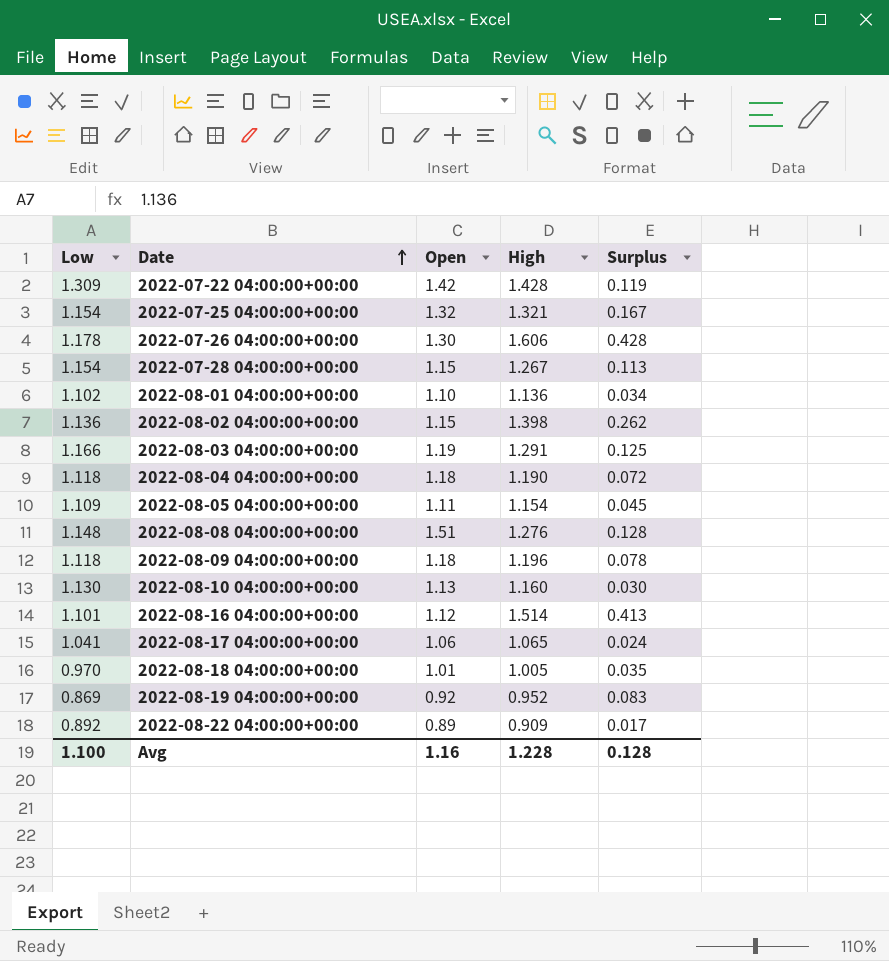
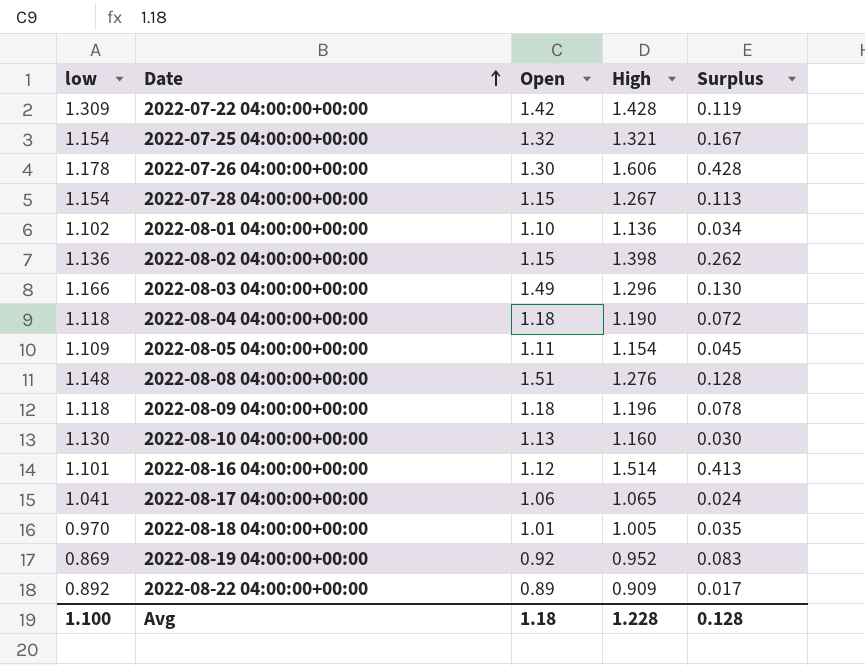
column name: Low -> low
2022-08-03 04:00:00+00:00 | Open: 1.19 -> 1.49
2022-08-03 04:00:00+00:00 | High: 1.291 -> 1.296
2022-08-03 04:00:00+00:00 | Surplus: 0.125 -> 0.130
Avg | Open: 1.16 -> 1.18

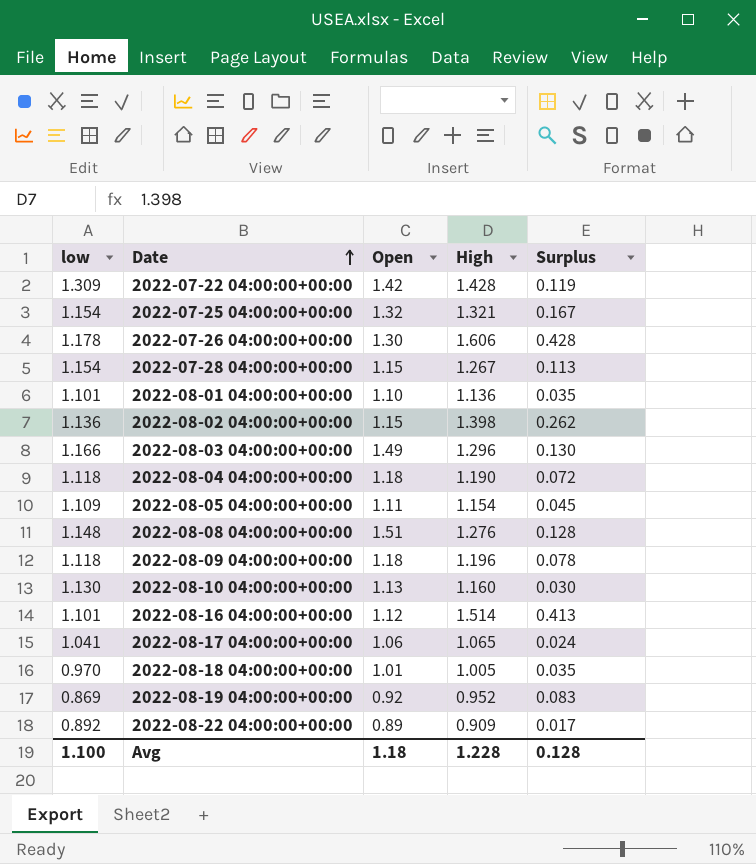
2022-08-01 04:00:00+00:00 | low: 1.102 -> 1.101
2022-08-01 04:00:00+00:00 | Surplus: 0.034 -> 0.035

